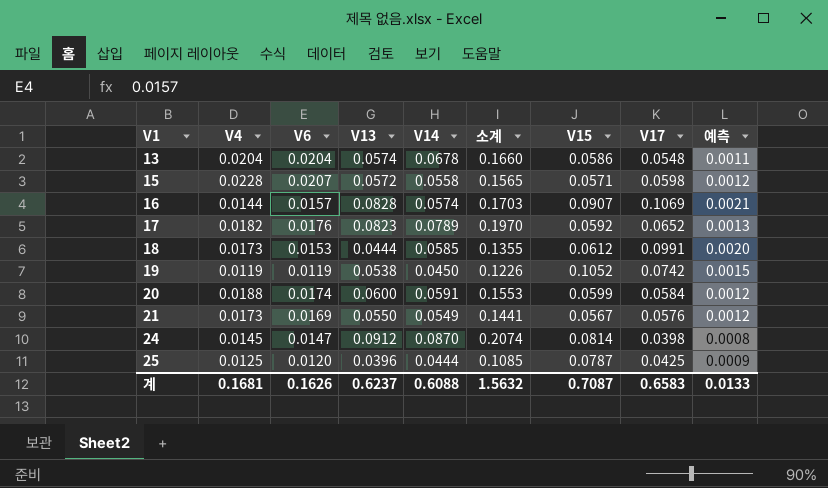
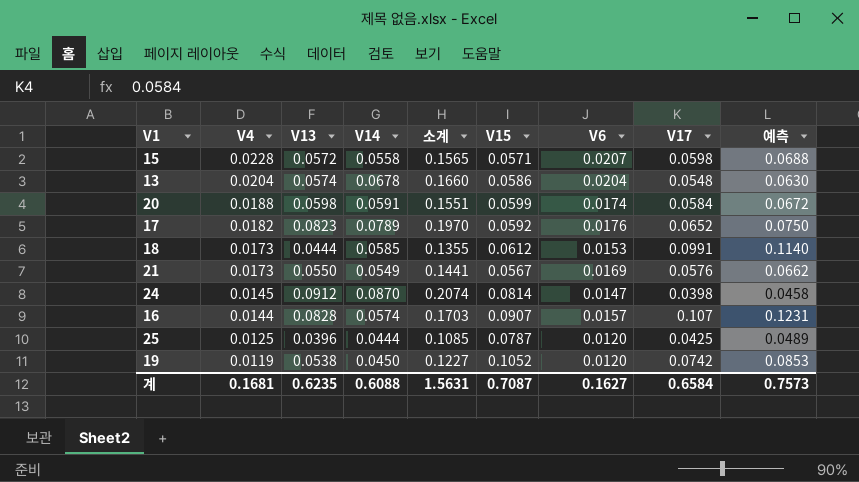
row order: V1 ascending -> V4 descending
column V6 | position: 3 -> 7
column 예측 | formula: [V17] * 0.02 -> [V17] * 1.15
20 | V13: 0.0600 -> 0.0598
20 | 소계: 0.1553 -> 0.1551
16 | V17: 0.1069 -> 0.107
19 | 소계: 0.1226 -> 0.1227
19 | V6: 0.0119 -> 0.0120
계 | V13: 0.6237 -> 0.6235
계 | 소계: 1.5632 -> 1.5631
계 | V6: 0.1626 -> 0.1627
계 | V17: 0.6583 -> 0.6584
계 | 예측: 0.0133 -> 0.7573

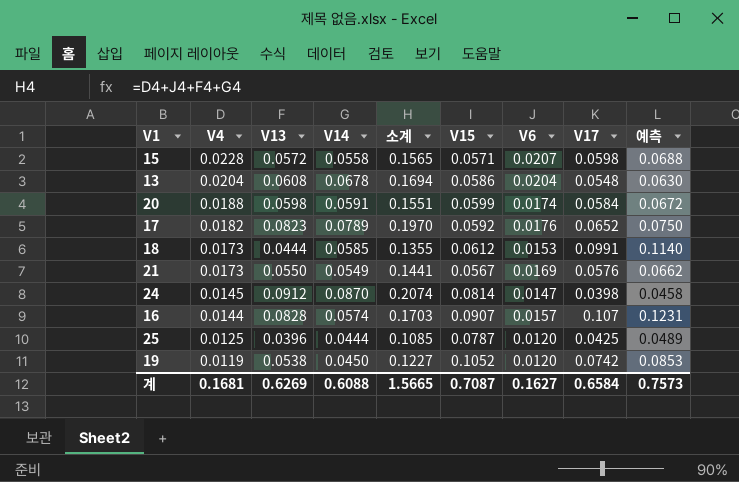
13 | V13: 0.0574 -> 0.0608
13 | 소계: 0.1660 -> 0.1694
계 | V13: 0.6235 -> 0.6269
계 | 소계: 1.5631 -> 1.5665

